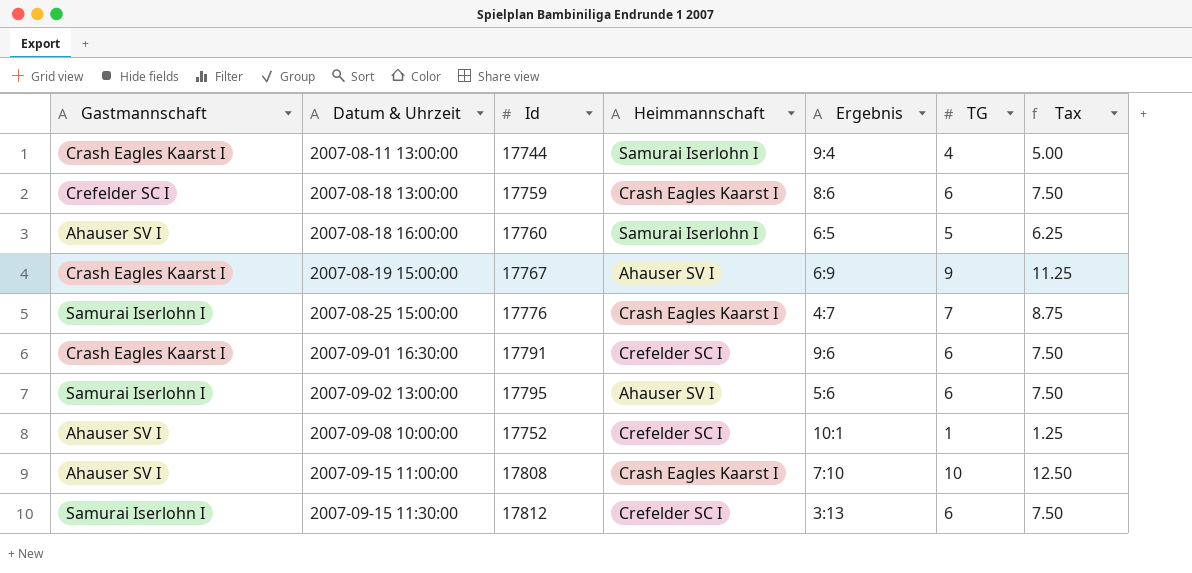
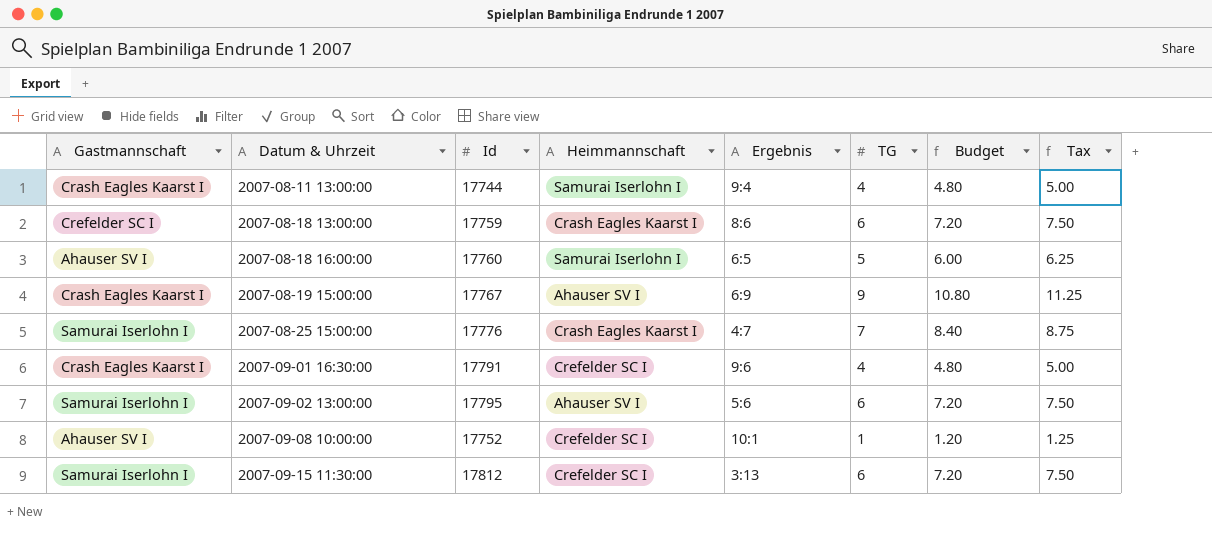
column Budget | formula: none -> [TG] * 1.2
row 2007-09-15 11:00:00: Ahauser SV I | 17808 | Crash Eagles Kaarst I | 7:10 | 10 | 12.50 -> none
2007-09-01 16:30:00 | TG: 6 -> 4
2007-09-01 16:30:00 | Tax: 7.50 -> 5.00

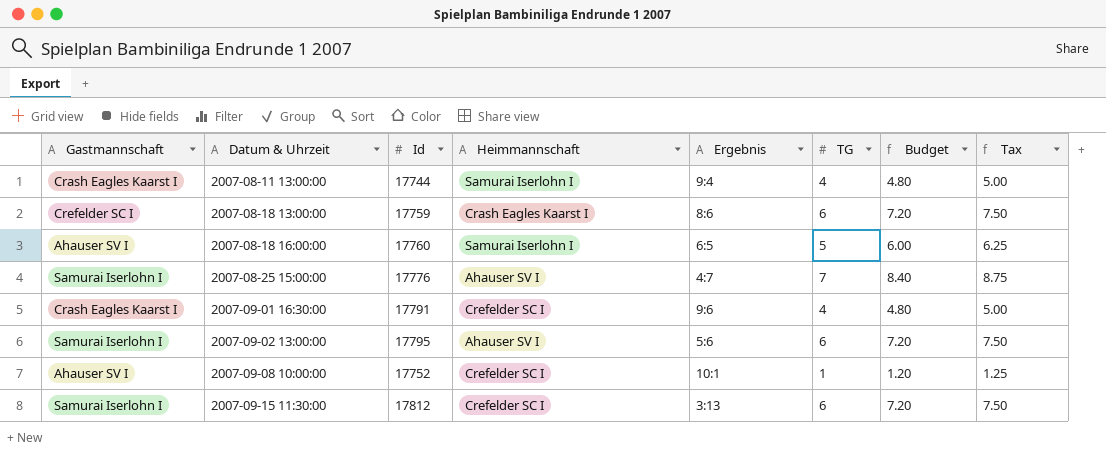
row 2007-08-19 15:00:00: Crash Eagles Kaarst I | 17767 | Ahauser SV I | 6:9 | 9 | 10.80 | 11.25 -> none
2007-08-25 15:00:00 | Heimmannschaft: Crash Eagles Kaarst I -> Ahauser SV I

